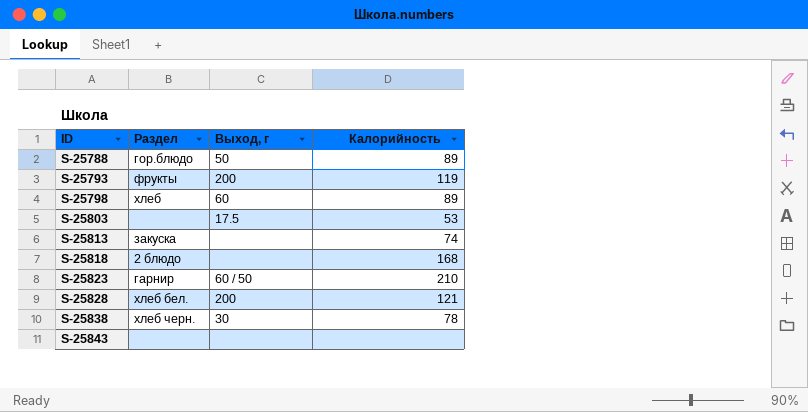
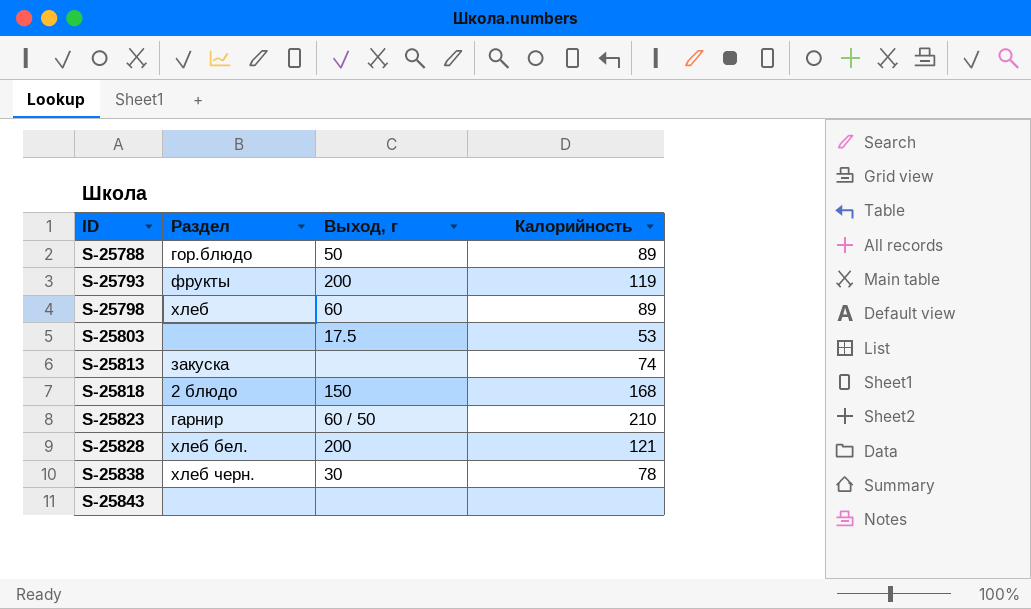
S-25818 | Выход, г: none -> 150

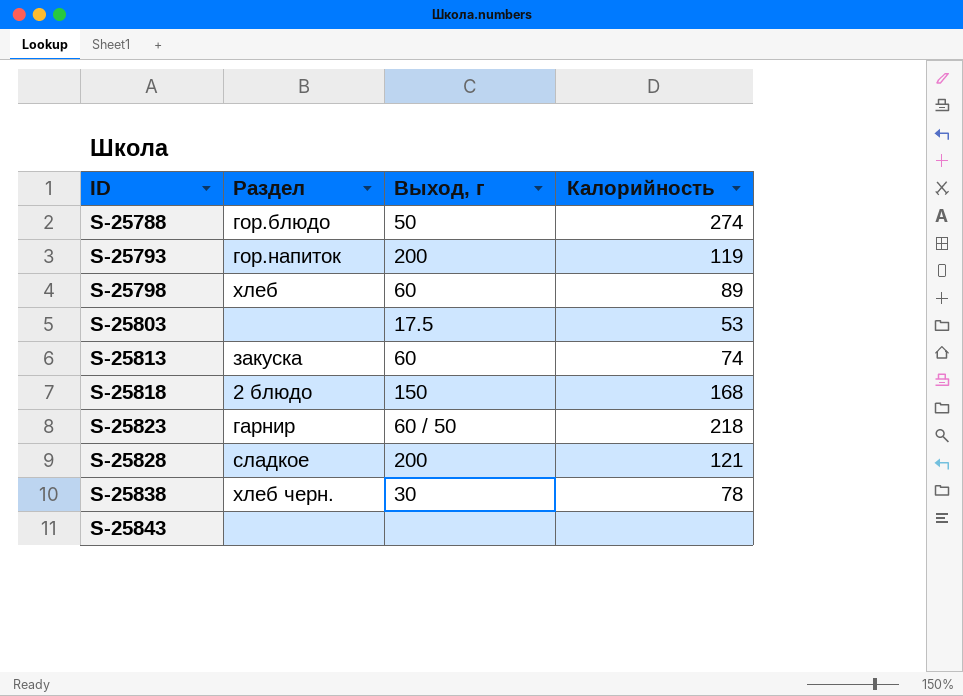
S-25788 | Калорийность: 89 -> 274
S-25793 | Раздел: фрукты -> гор.напиток
S-25813 | Выход, г: none -> 60
S-25823 | Калорийность: 210 -> 218
S-25828 | Раздел: хлеб бел. -> сладкое

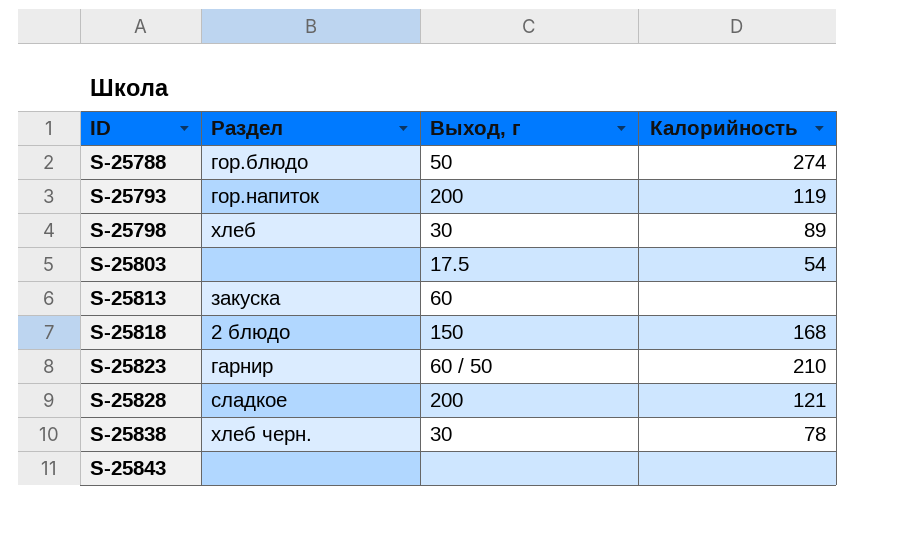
S-25798 | Выход, г: 60 -> 30
S-25803 | Калорийность: 53 -> 54
S-25813 | Калорийность: 74 -> none
S-25823 | Калорийность: 218 -> 210

